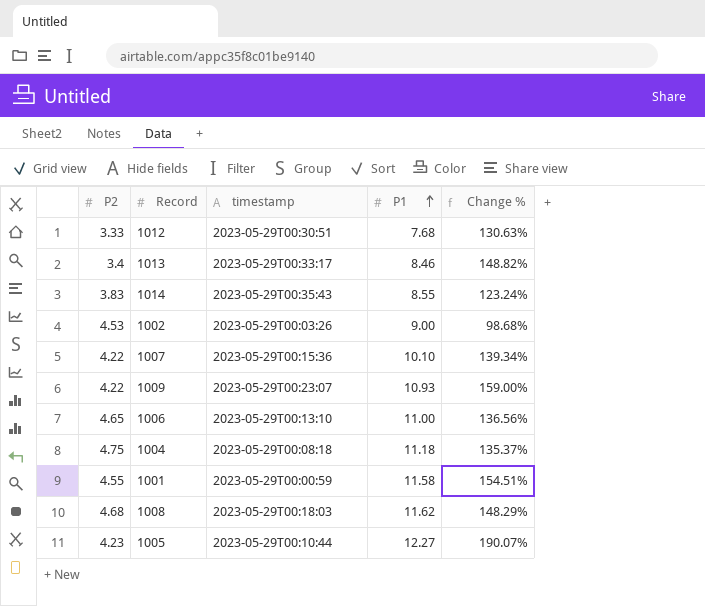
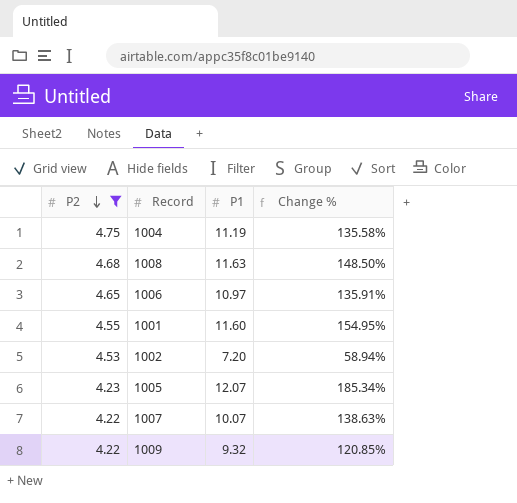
filter: none -> P2 >= 4.22
row order: P1 ascending -> P2 descending
column timestamp | position: 3 -> none
1004 | P1: 11.18 -> 11.19
1004 | Change %: 135.37% -> 135.58%
1008 | P1: 11.62 -> 11.63
1008 | Change %: 148.29% -> 148.50%
1006 | P1: 11.00 -> 10.97
1006 | Change %: 136.56% -> 135.91%
1001 | P1: 11.58 -> 11.60
1001 | Change %: 154.51% -> 154.95%
1002 | P1: 9.00 -> 7.20
1002 | Change %: 98.68% -> 58.94%
1005 | P1: 12.27 -> 12.07
1005 | Change %: 190.07% -> 185.34%
1007 | P1: 10.10 -> 10.07
1007 | Change %: 139.34% -> 138.63%
1009 | P1: 10.93 -> 9.32
1009 | Change %: 159.00% -> 120.85%

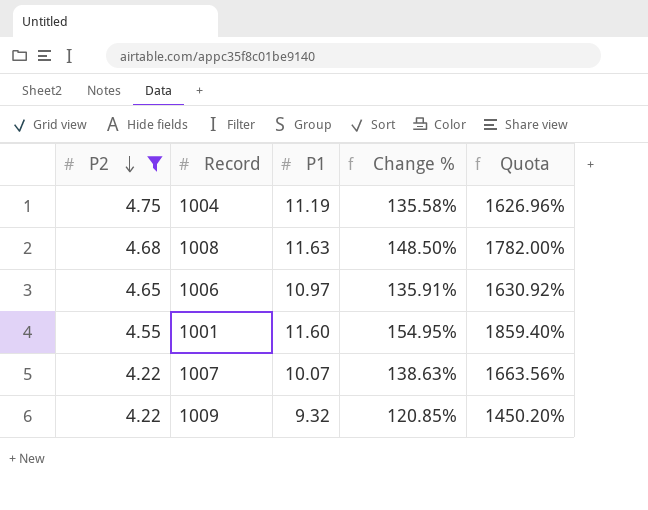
column Quota | formula: none -> [Change %] * 12
row 1002: 4.53 | 7.20 | 58.94% -> none
row 1005: 4.23 | 12.07 | 185.34% -> none

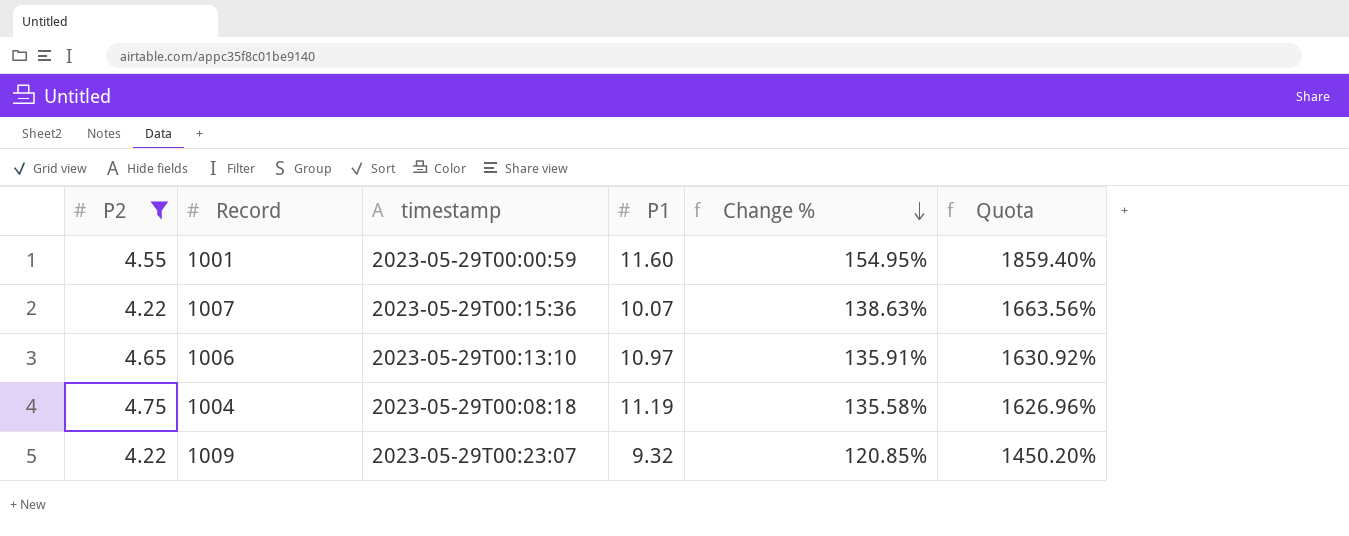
row order: P2 descending -> Change % descending
column timestamp | position: none -> 3
row 1008: 4.68 | 11.63 | 148.50% | 1782.00% -> none

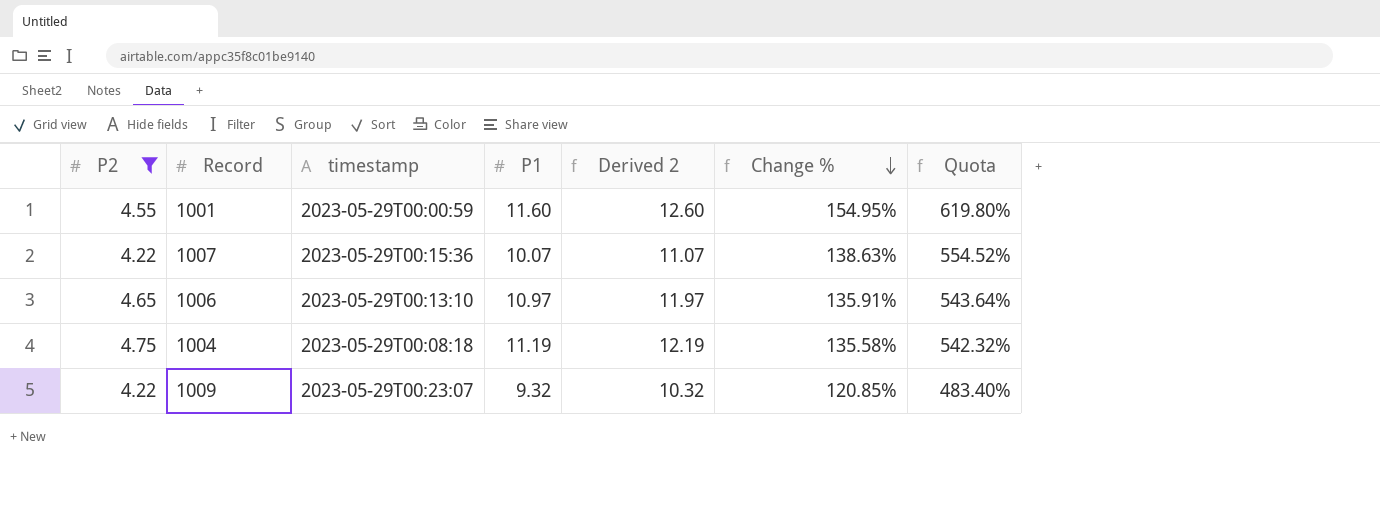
column Derived 2 | formula: none -> [P1] + 1
column Quota | formula: [Change %] * 12 -> [Change %] * 4

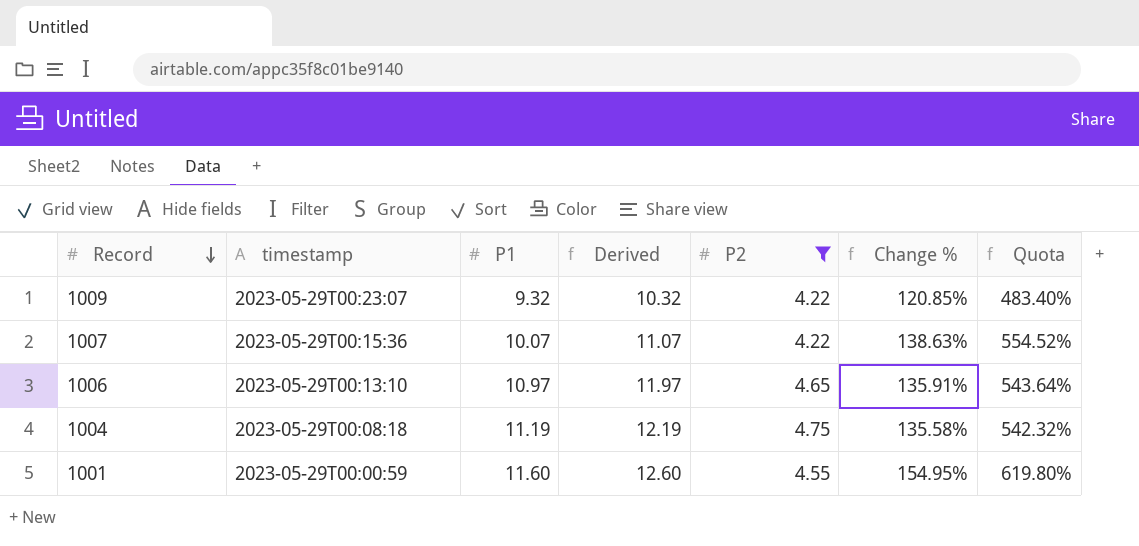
row order: Change % descending -> Record descending
column name: Derived 2 -> Derived
column P2 | position: 1 -> 5

